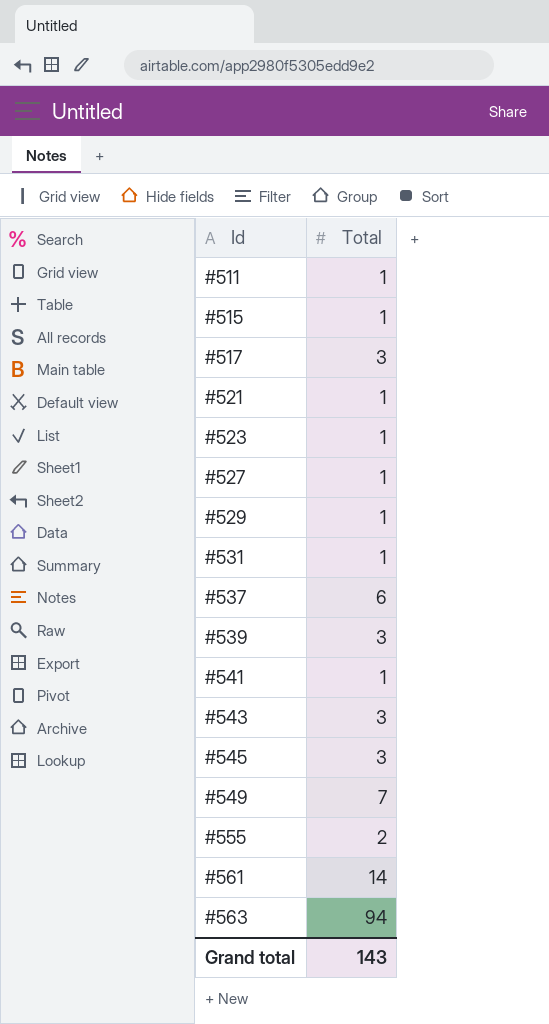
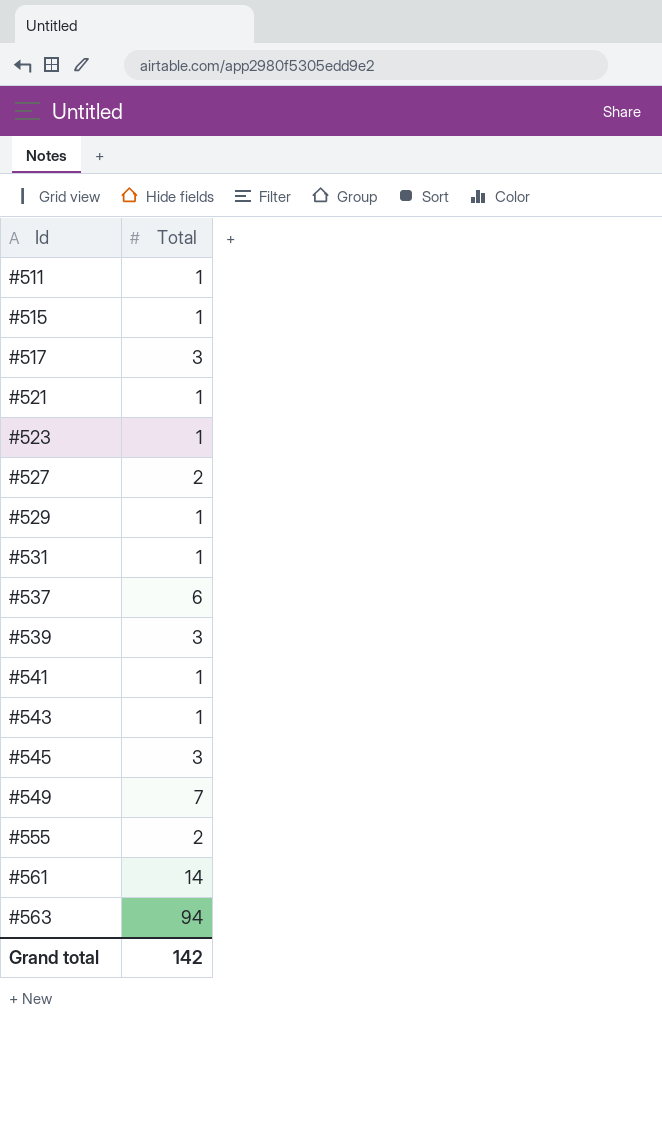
#527 | Total: 1 -> 2
#543 | Total: 3 -> 1
Grand total | Total: 143 -> 142

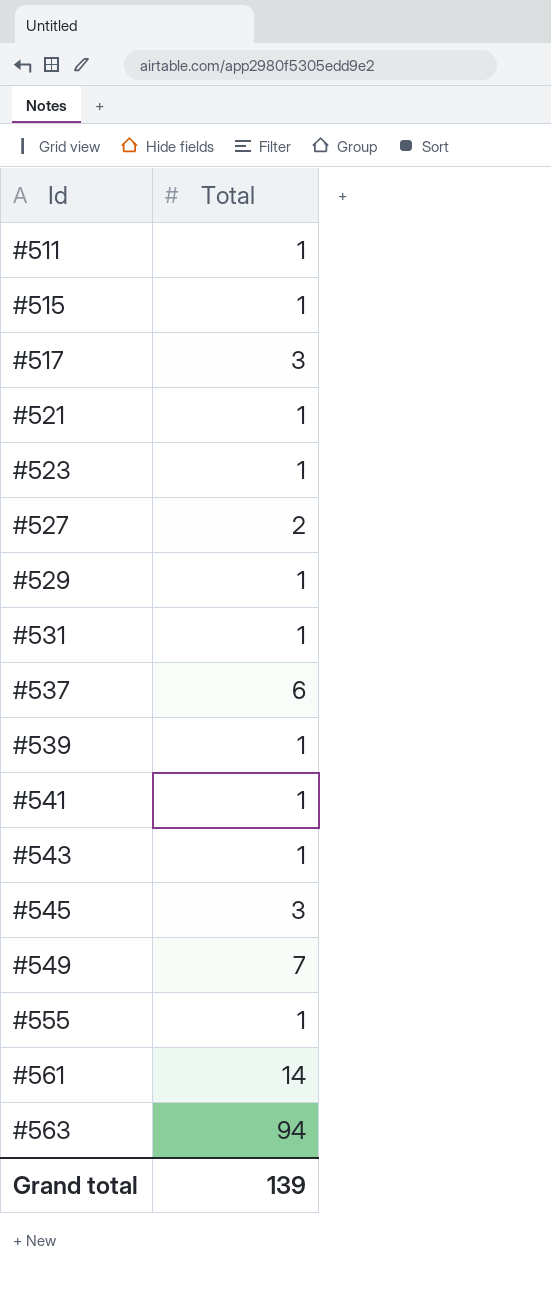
#539 | Total: 3 -> 1
#555 | Total: 2 -> 1
Grand total | Total: 142 -> 139

